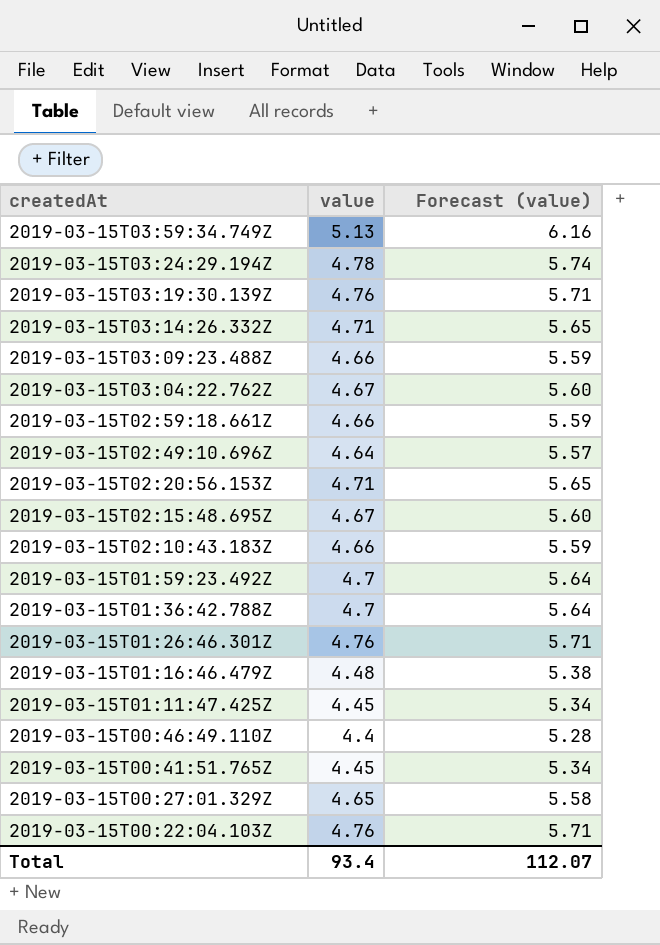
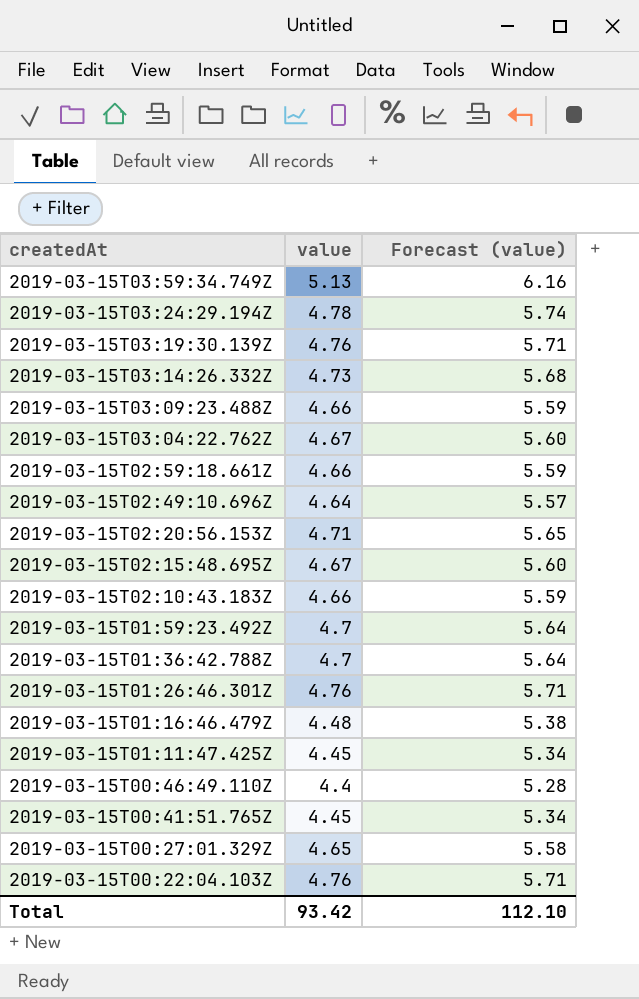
2019-03-15T03:14:26.332Z | value: 4.71 -> 4.73
2019-03-15T03:14:26.332Z | Forecast (value): 5.65 -> 5.68
Total | value: 93.4 -> 93.42
Total | Forecast (value): 112.07 -> 112.10

